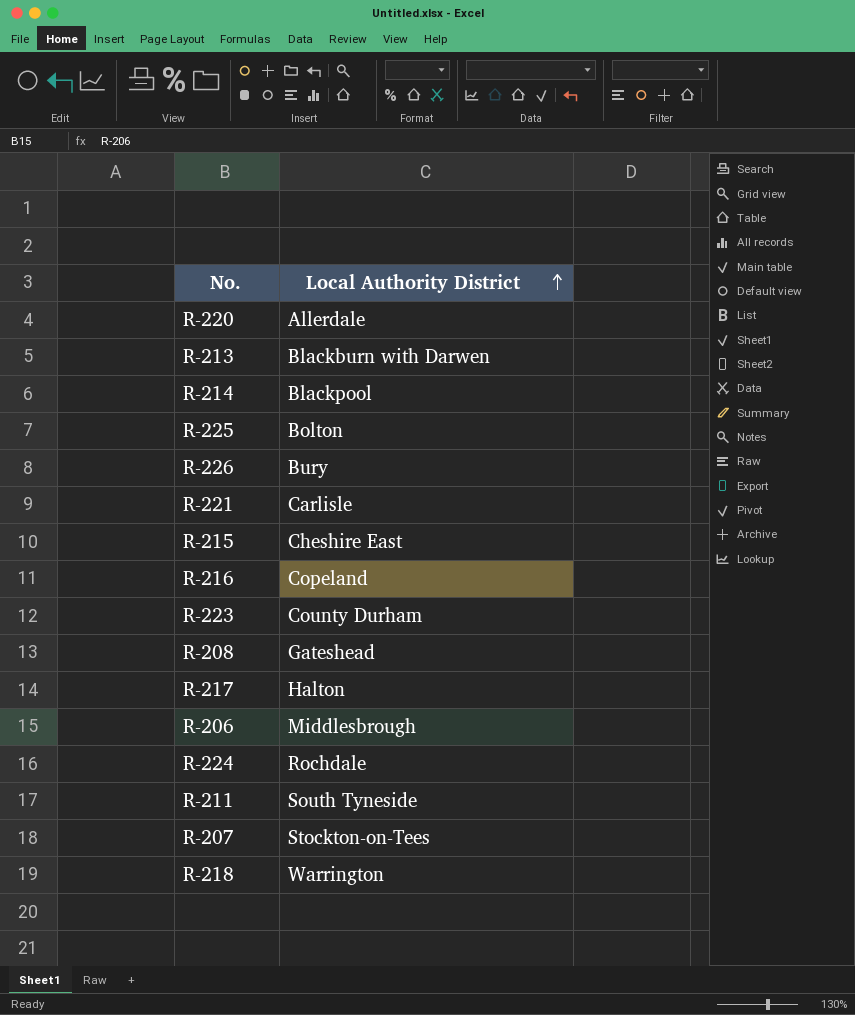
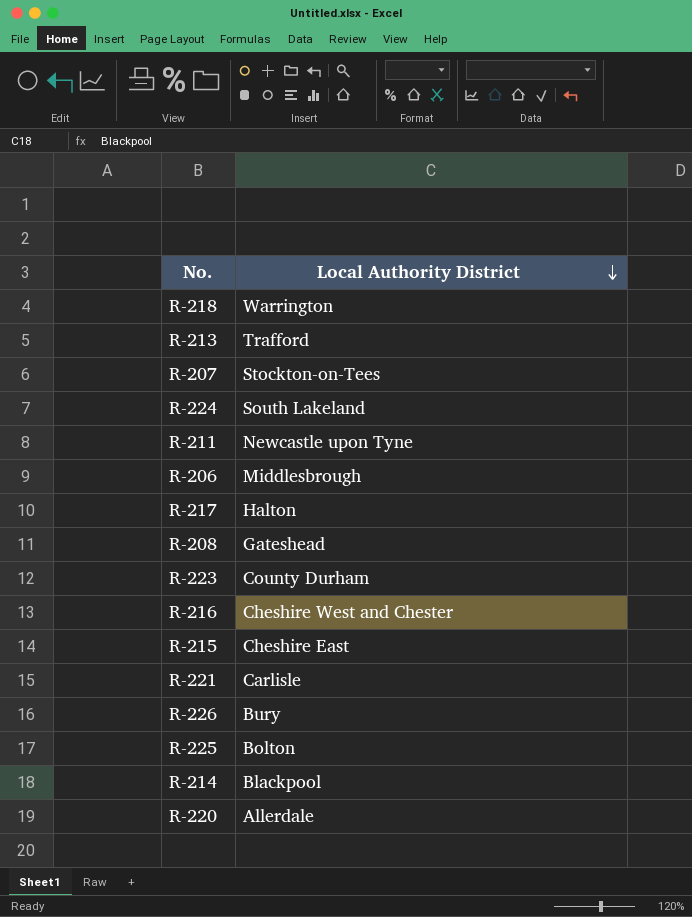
row order: Local Authority District ascending -> Local Authority District descending
R-213 | Local Authority District: Blackburn with Darwen -> Trafford
R-224 | Local Authority District: Rochdale -> South Lakeland
R-211 | Local Authority District: South Tyneside -> Newcastle upon Tyne
R-216 | Local Authority District: Copeland -> Cheshire West and Chester

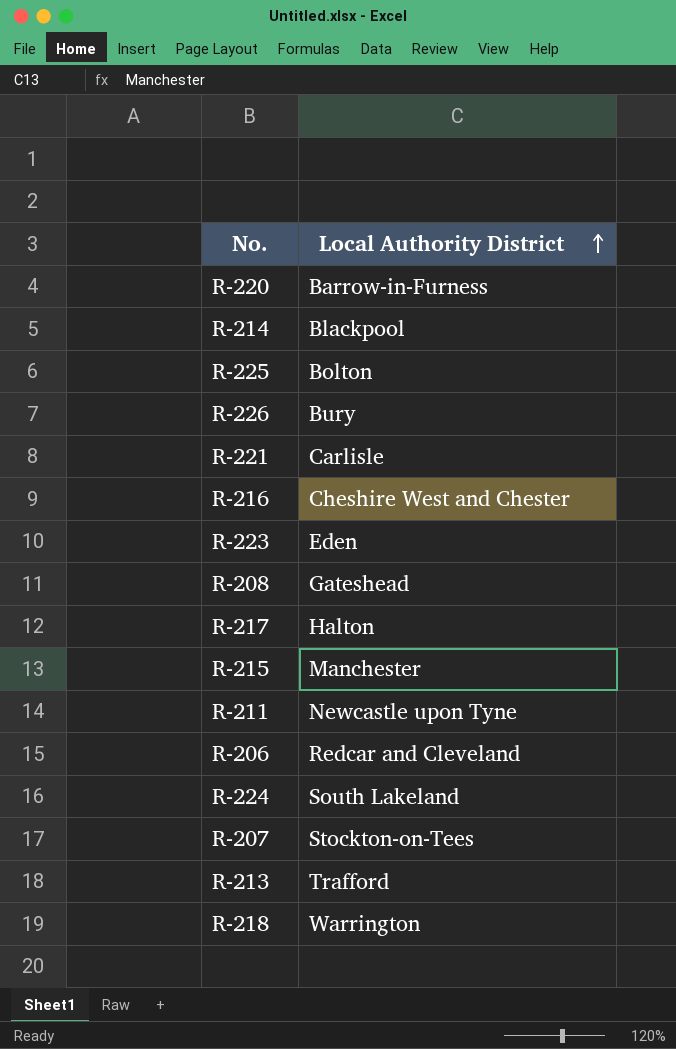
row order: Local Authority District descending -> Local Authority District ascending
R-220 | Local Authority District: Allerdale -> Barrow-in-Furness
R-223 | Local Authority District: County Durham -> Eden
R-215 | Local Authority District: Cheshire East -> Manchester
R-206 | Local Authority District: Middlesbrough -> Redcar and Cleveland

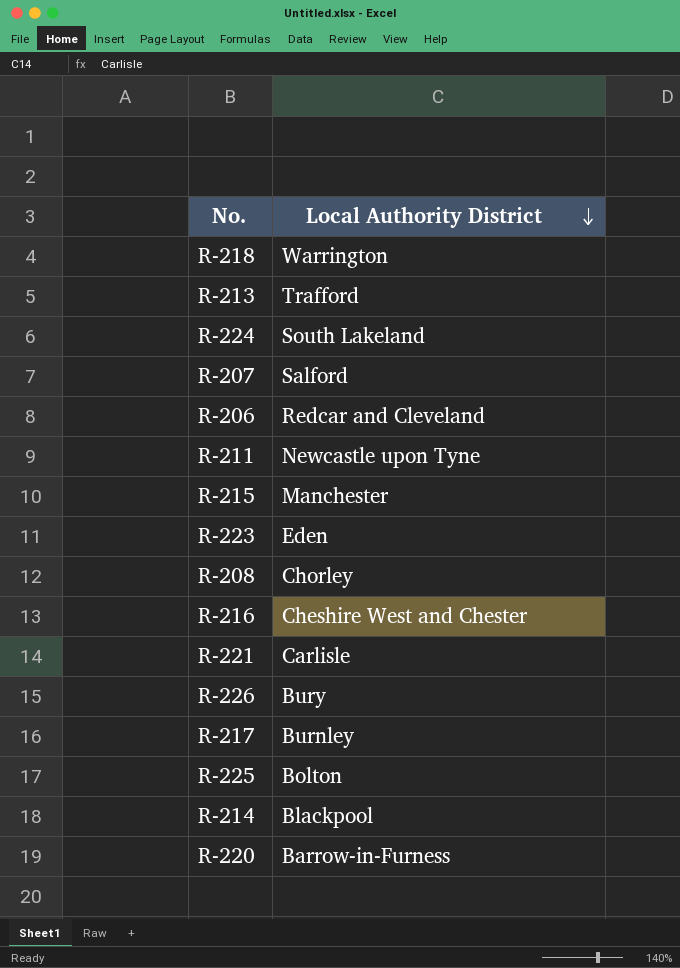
row order: Local Authority District ascending -> Local Authority District descending
R-207 | Local Authority District: Stockton-on-Tees -> Salford
R-208 | Local Authority District: Gateshead -> Chorley
R-217 | Local Authority District: Halton -> Burnley

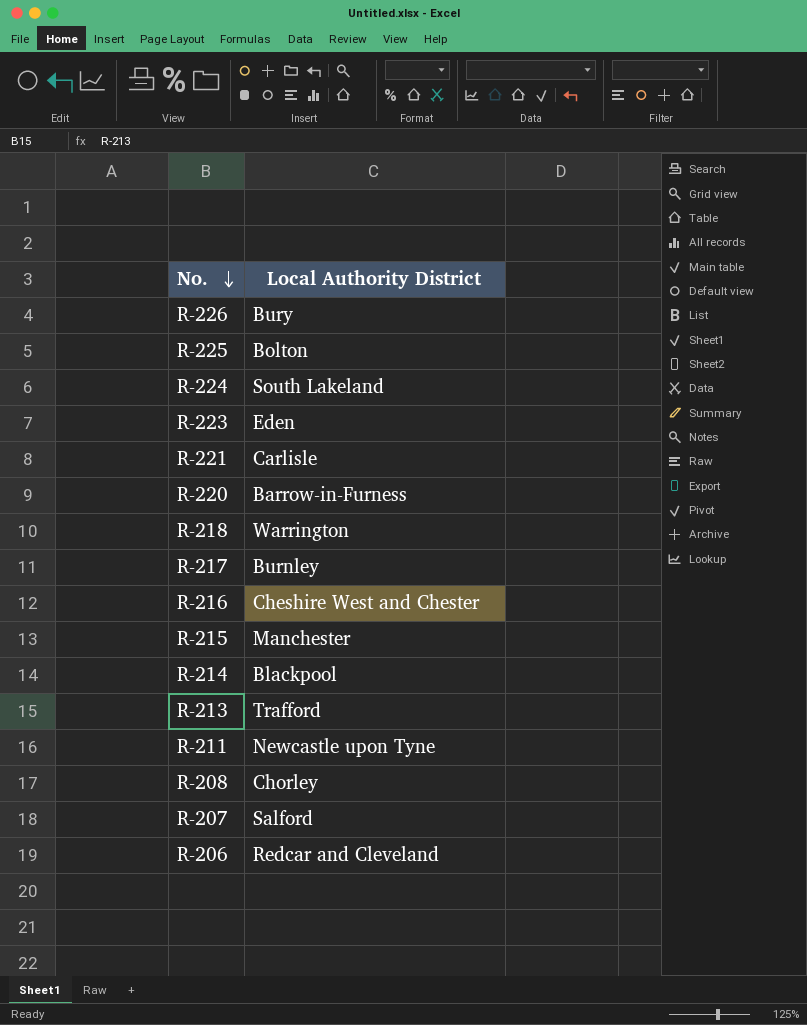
row order: Local Authority District descending -> No. descending

